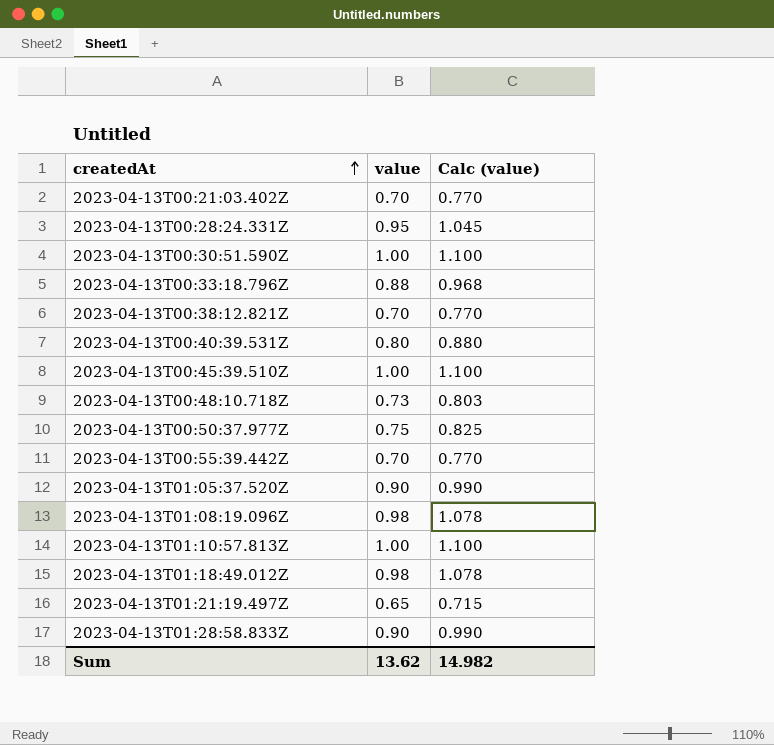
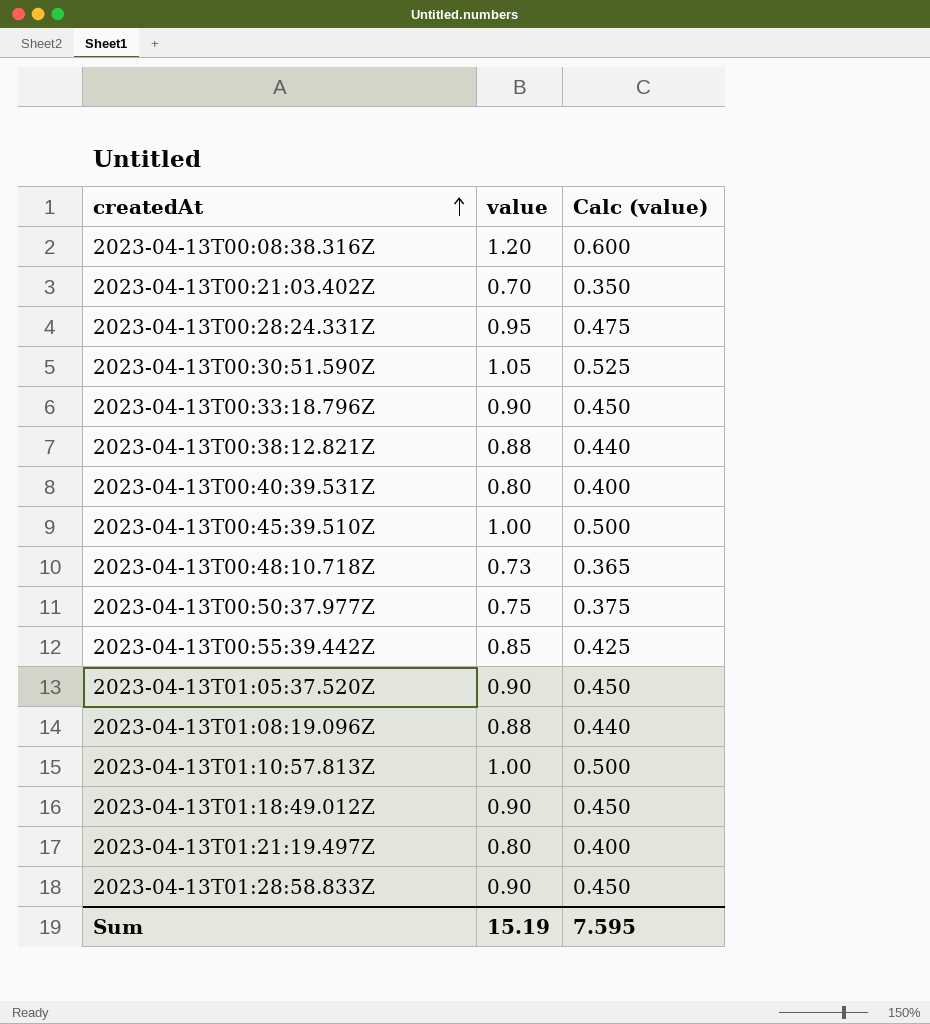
column Calc (value) | formula: [value] * 1.1 -> [value] * 0.5
row 2023-04-13T00:08:38.316Z: none -> 1.20 | 0.600
2023-04-13T00:30:51.590Z | value: 1.00 -> 1.05
2023-04-13T00:33:18.796Z | value: 0.88 -> 0.90
2023-04-13T00:38:12.821Z | value: 0.70 -> 0.88
2023-04-13T00:55:39.442Z | value: 0.70 -> 0.85
2023-04-13T01:08:19.096Z | value: 0.98 -> 0.88
2023-04-13T01:18:49.012Z | value: 0.98 -> 0.90
2023-04-13T01:21:19.497Z | value: 0.65 -> 0.80
Sum | value: 13.62 -> 15.19
Sum | Calc (value): 14.982 -> 7.595

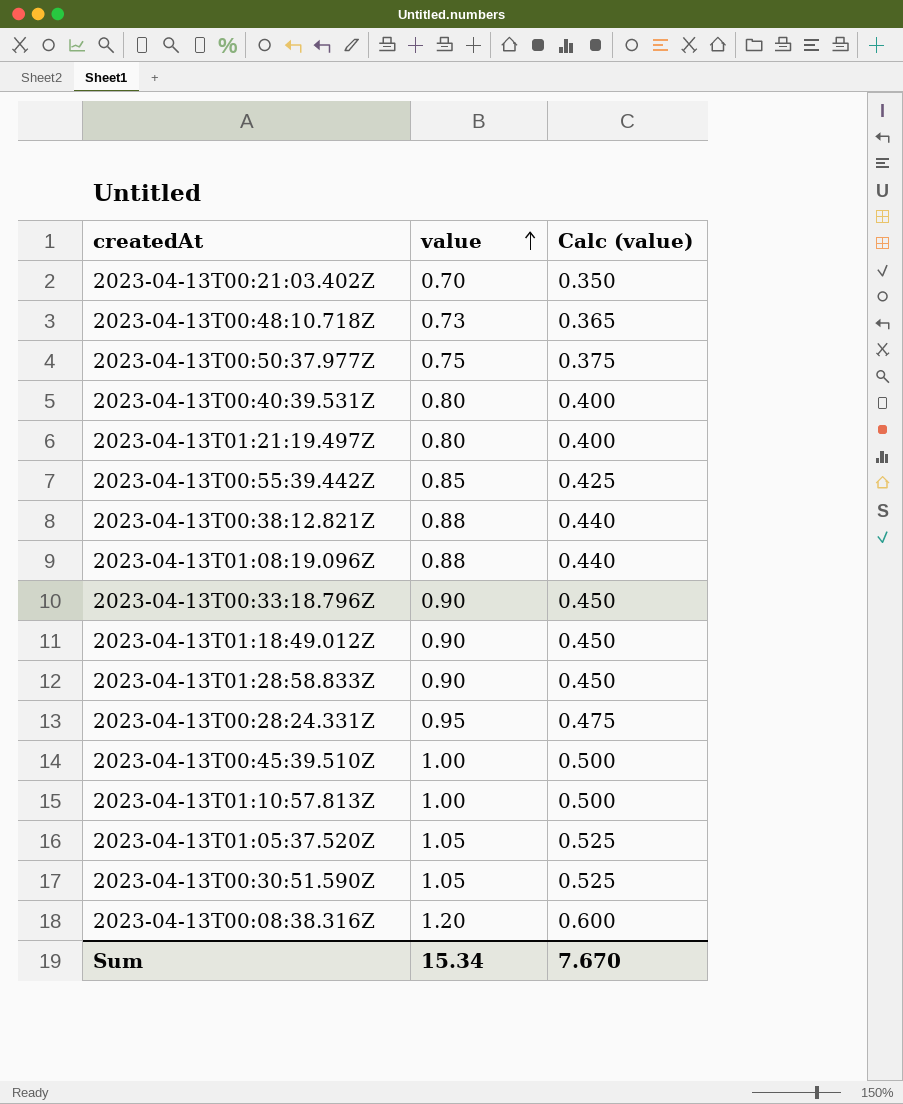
row order: createdAt ascending -> value ascending
2023-04-13T01:05:37.520Z | value: 0.90 -> 1.05
2023-04-13T01:05:37.520Z | Calc (value): 0.450 -> 0.525
Sum | value: 15.19 -> 15.34
Sum | Calc (value): 7.595 -> 7.670

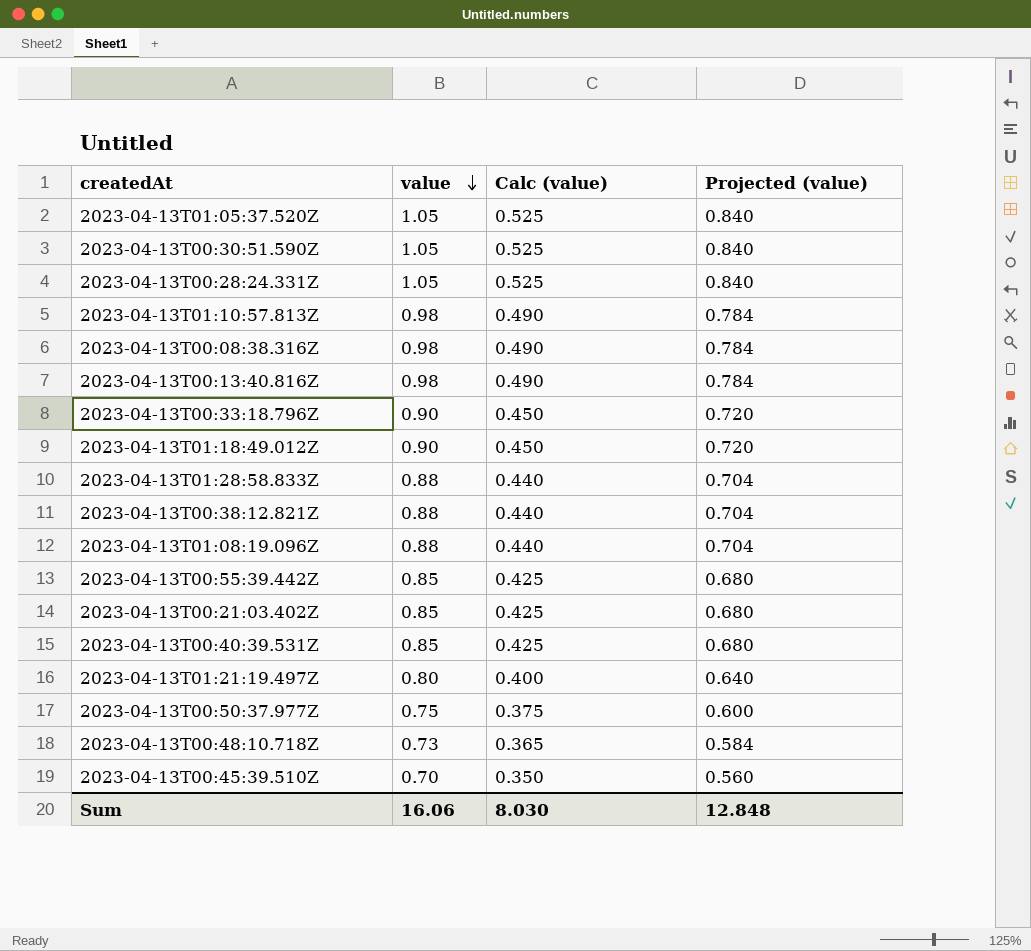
row order: value ascending -> value descending
column Projected (value) | formula: none -> [value] * 0.8
2023-04-13T00:28:24.331Z | value: 0.95 -> 1.05
2023-04-13T00:28:24.331Z | Calc (value): 0.475 -> 0.525
2023-04-13T01:10:57.813Z | value: 1.00 -> 0.98
2023-04-13T01:10:57.813Z | Calc (value): 0.500 -> 0.490
2023-04-13T00:08:38.316Z | value: 1.20 -> 0.98
2023-04-13T00:08:38.316Z | Calc (value): 0.600 -> 0.490
row 2023-04-13T00:13:40.816Z: none -> 0.98 | 0.490 | 0.784
2023-04-13T01:28:58.833Z | value: 0.90 -> 0.88
2023-04-13T01:28:58.833Z | Calc (value): 0.450 -> 0.440
2023-04-13T00:21:03.402Z | value: 0.70 -> 0.85
2023-04-13T00:21:03.402Z | Calc (value): 0.350 -> 0.425
2023-04-13T00:40:39.531Z | value: 0.80 -> 0.85
2023-04-13T00:40:39.531Z | Calc (value): 0.400 -> 0.425
2023-04-13T00:45:39.510Z | value: 1.00 -> 0.70
2023-04-13T00:45:39.510Z | Calc (value): 0.500 -> 0.350
Sum | value: 15.34 -> 16.06
Sum | Calc (value): 7.670 -> 8.030

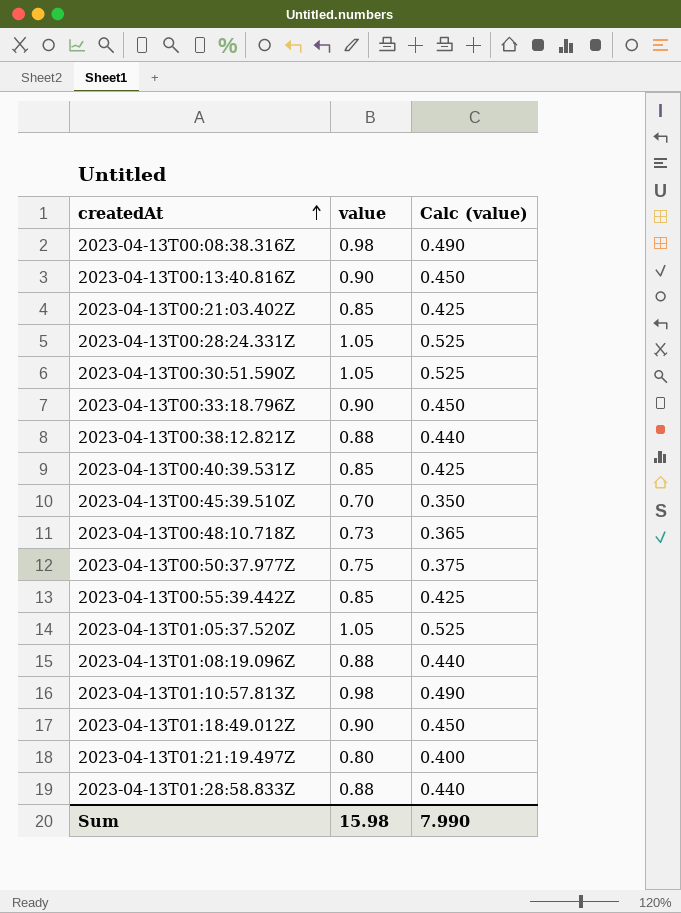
row order: value descending -> createdAt ascending
column Projected (value) | formula: [value] * 0.8 -> none
2023-04-13T00:13:40.816Z | value: 0.98 -> 0.90
2023-04-13T00:13:40.816Z | Calc (value): 0.490 -> 0.450
Sum | value: 16.06 -> 15.98
Sum | Calc (value): 8.030 -> 7.990

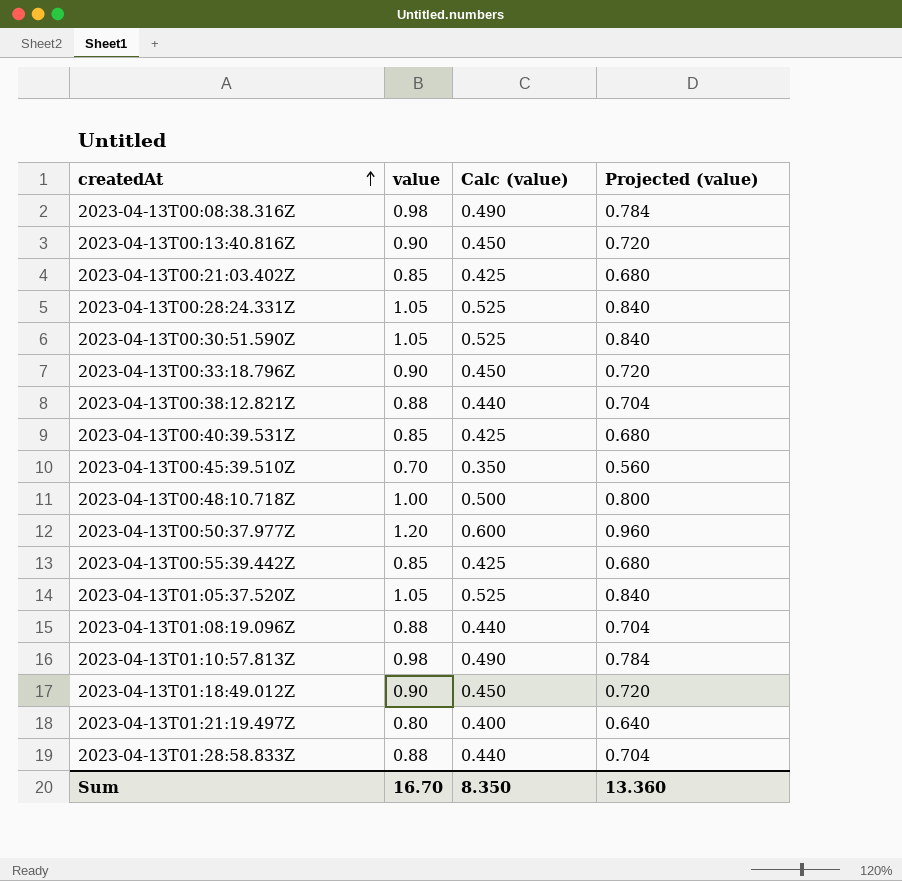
column Projected (value) | formula: none -> [value] * 0.8
2023-04-13T00:48:10.718Z | value: 0.73 -> 1.00
2023-04-13T00:48:10.718Z | Calc (value): 0.365 -> 0.500
2023-04-13T00:50:37.977Z | value: 0.75 -> 1.20
2023-04-13T00:50:37.977Z | Calc (value): 0.375 -> 0.600
Sum | value: 15.98 -> 16.70
Sum | Calc (value): 7.990 -> 8.350

